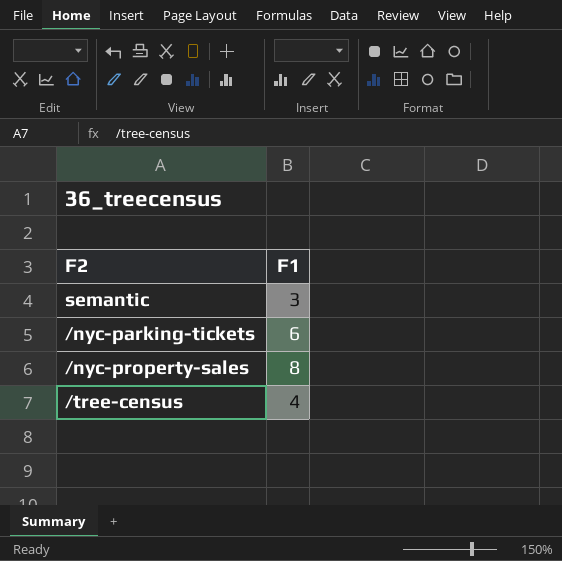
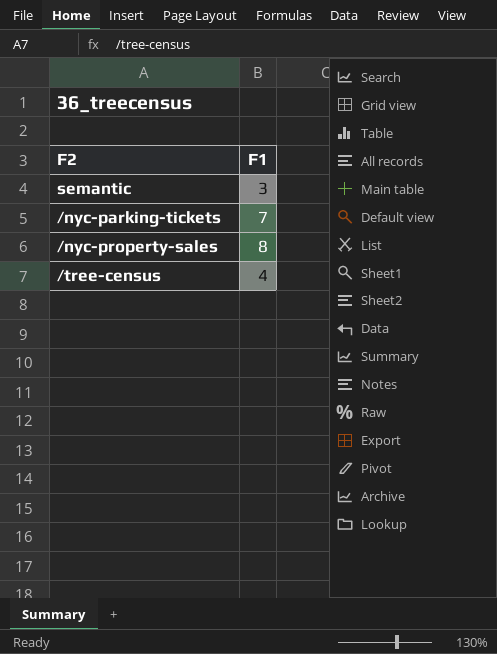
/nyc-parking-tickets | F1: 6 -> 7

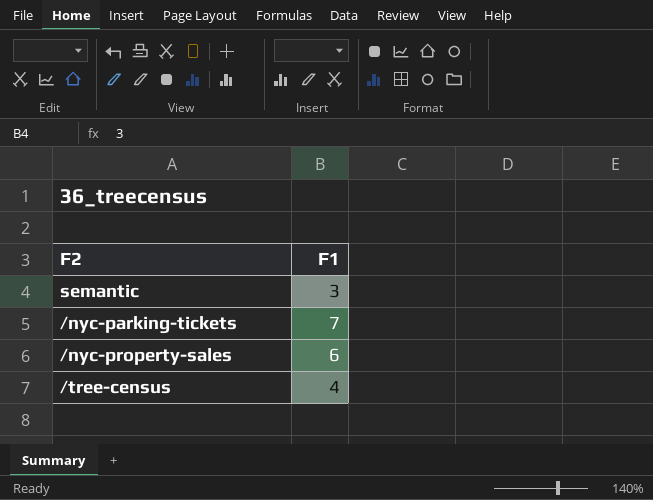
/nyc-property-sales | F1: 8 -> 6

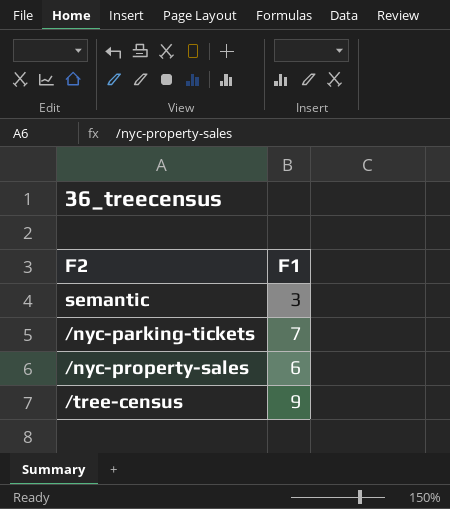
/tree-census | F1: 4 -> 9

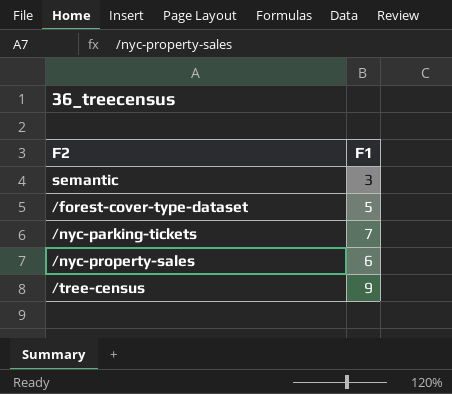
row /forest-cover-type-dataset: none -> 5

